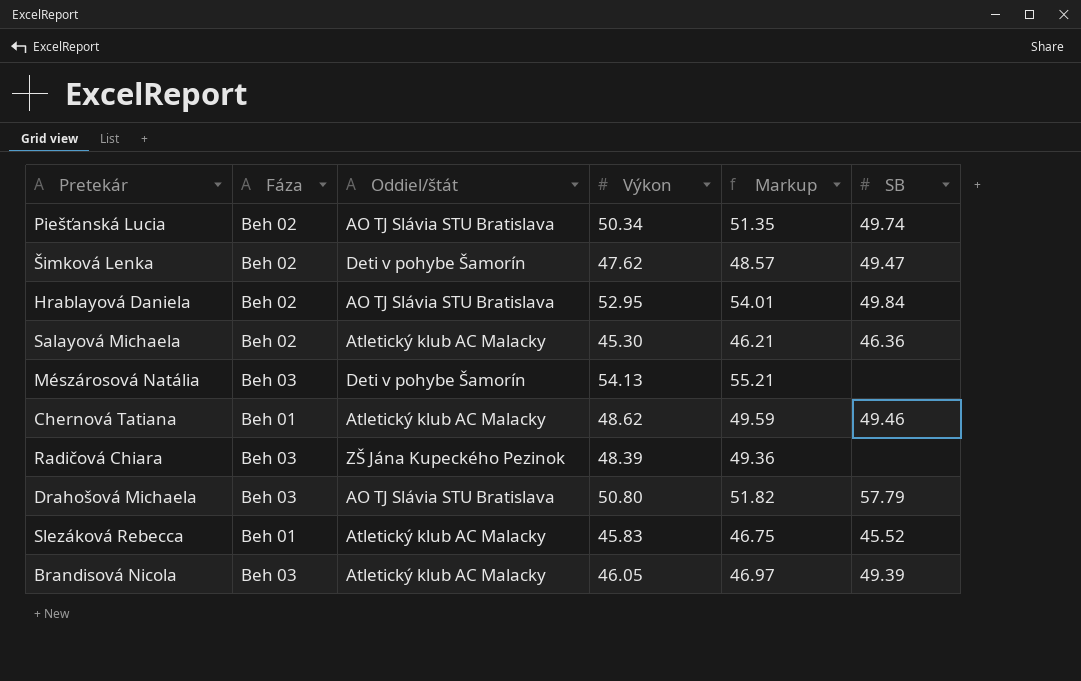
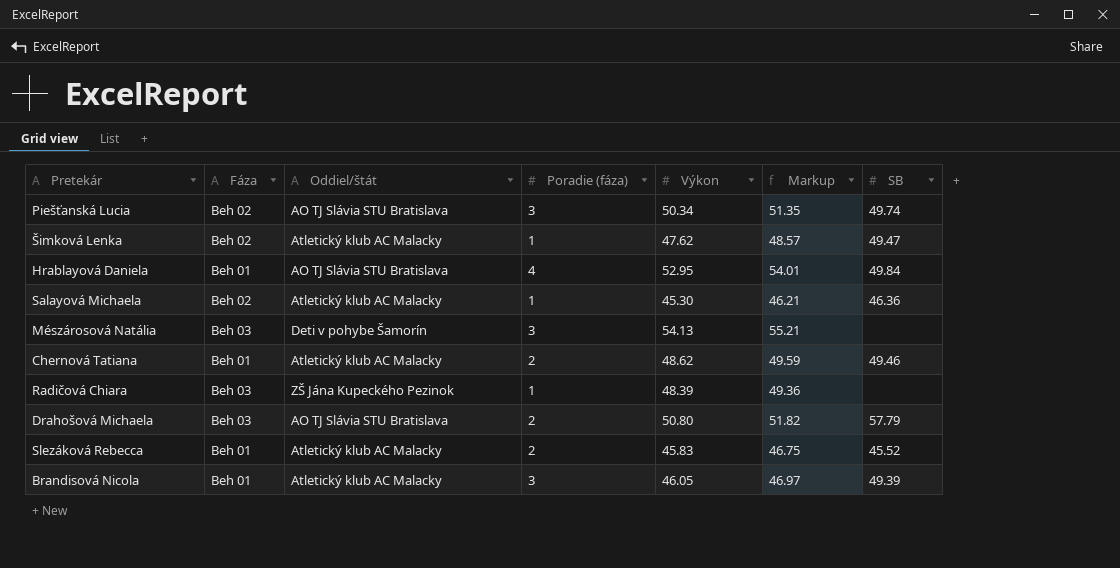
column Poradie (fáza) | position: none -> 4
Šimková Lenka | Oddiel/štát: Deti v pohybe Šamorín -> Atletický klub AC Malacky
Hrablayová Daniela | Fáza: Beh 02 -> Beh 01
Brandisová Nicola | Fáza: Beh 03 -> Beh 01

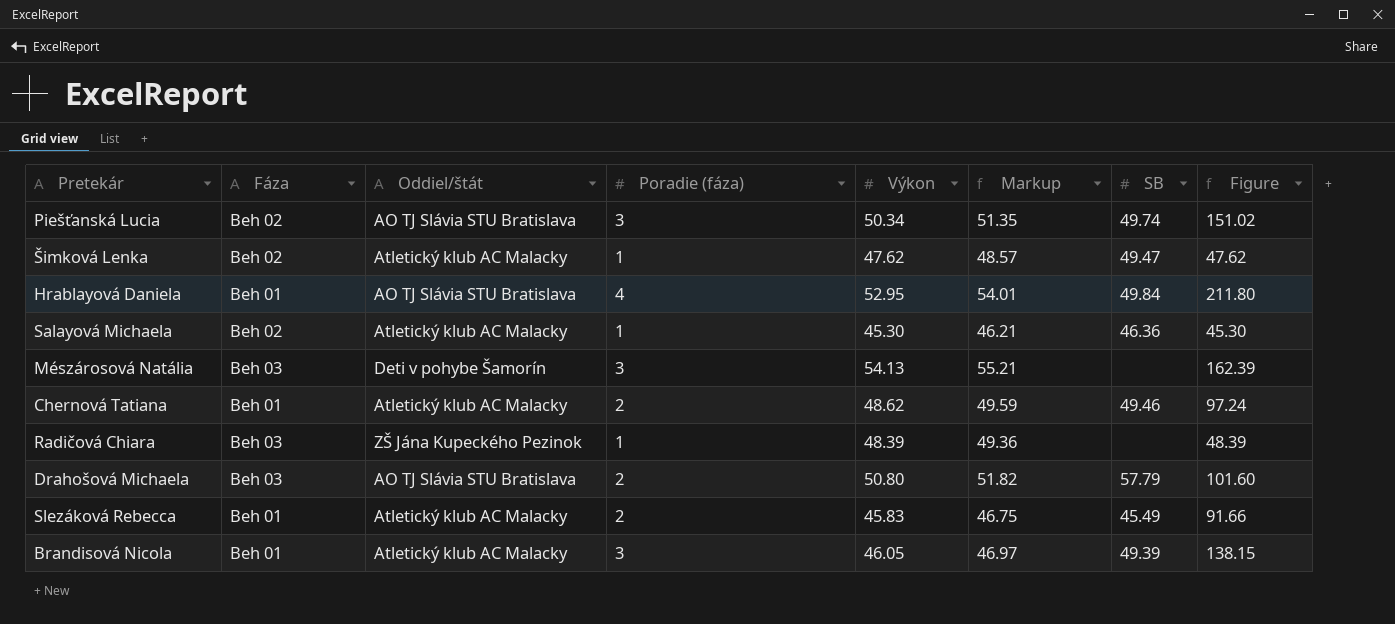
column Figure | formula: none -> [Poradie (fáza)] * [Výkon]
Slezáková Rebecca | SB: 45.52 -> 45.49

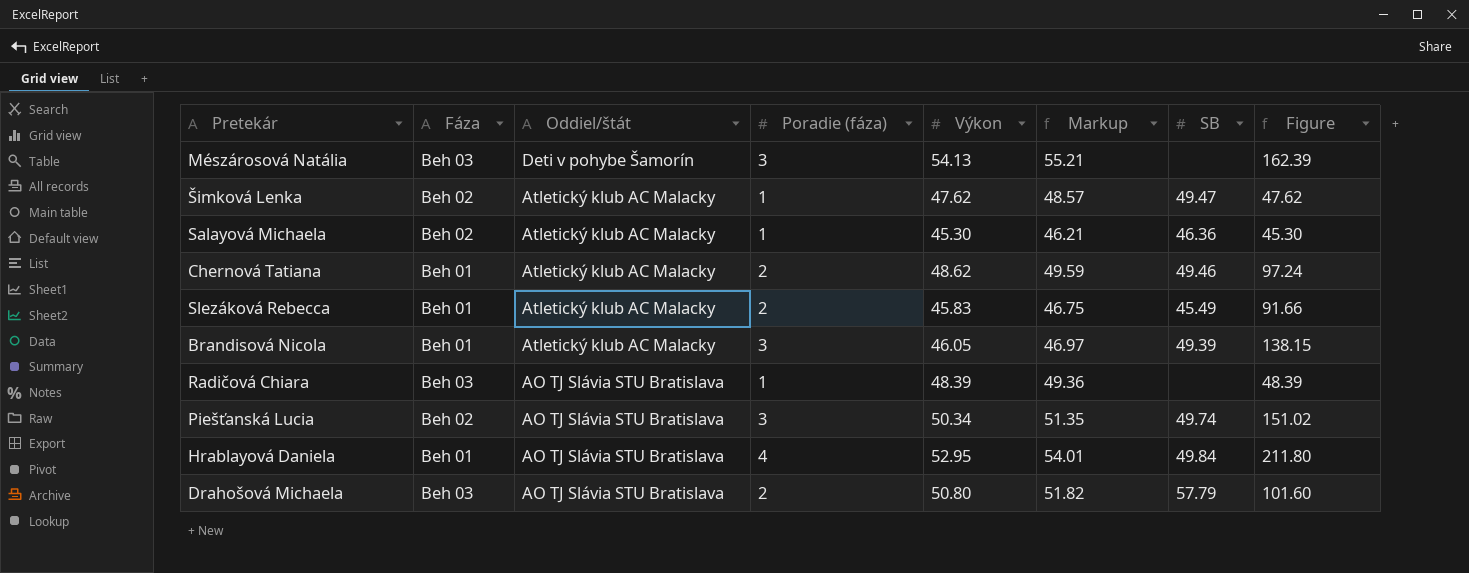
row order: none -> Oddiel/štát descending
Radičová Chiara | Oddiel/štát: ZŠ Jána Kupeckého Pezinok -> AO TJ Slávia STU Bratislava

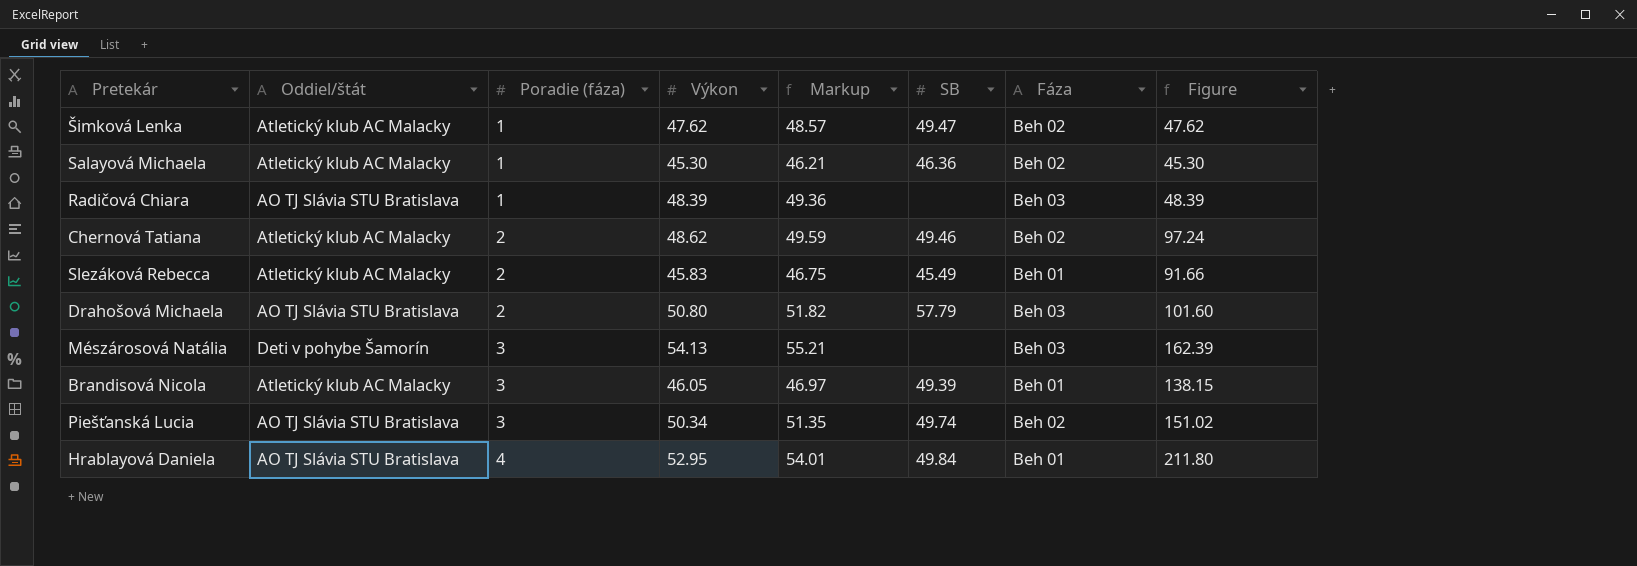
row order: Oddiel/štát descending -> Poradie (fáza) ascending
column Fáza | position: 2 -> 7
Chernová Tatiana | Fáza: Beh 01 -> Beh 02

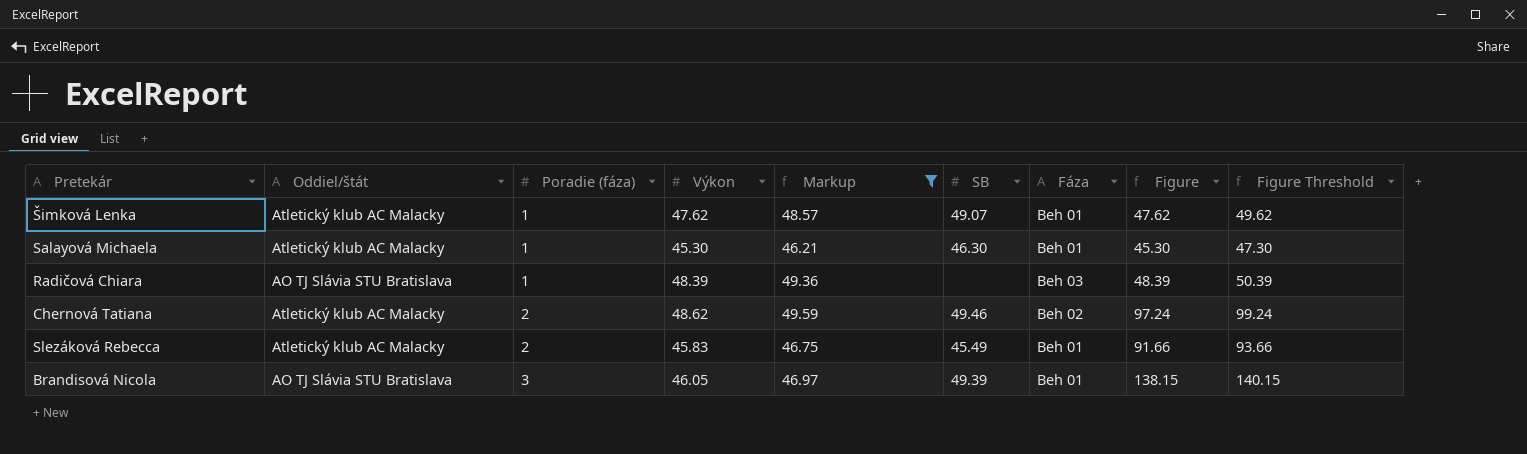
filter: none -> Markup <= 49.59
column Figure Threshold | formula: none -> [Figure] + 2
Šimková Lenka | SB: 49.47 -> 49.07
Šimková Lenka | Fáza: Beh 02 -> Beh 01
Salayová Michaela | SB: 46.36 -> 46.30
Salayová Michaela | Fáza: Beh 02 -> Beh 01
Brandisová Nicola | Oddiel/štát: Atletický klub AC Malacky -> AO TJ Slávia STU Bratislava

